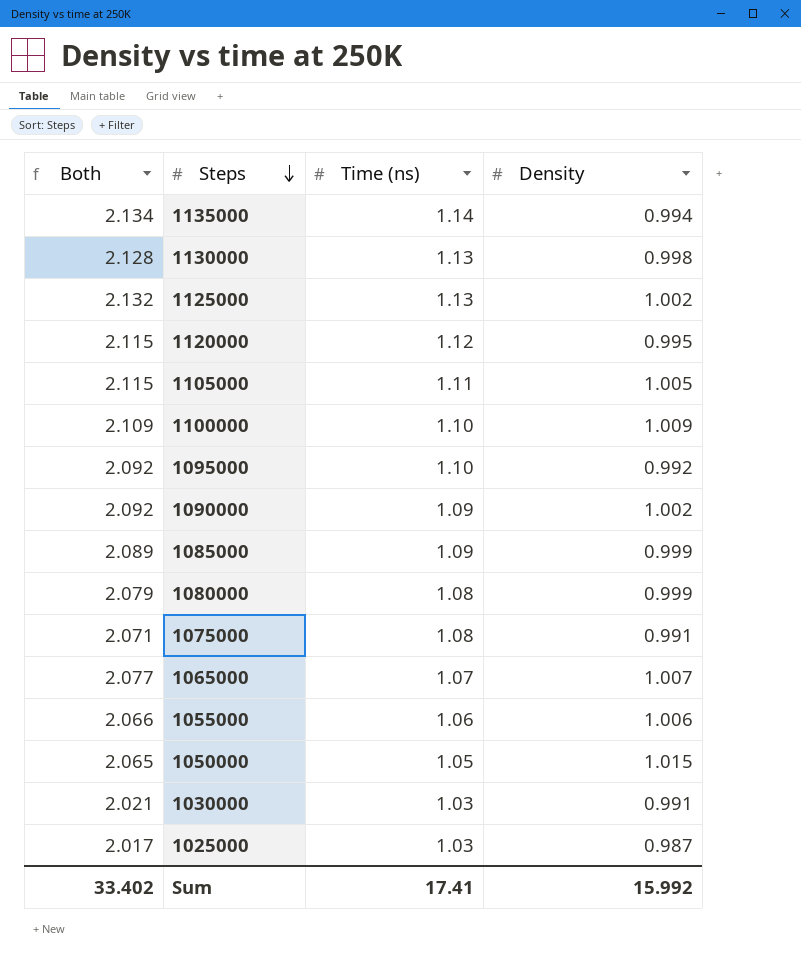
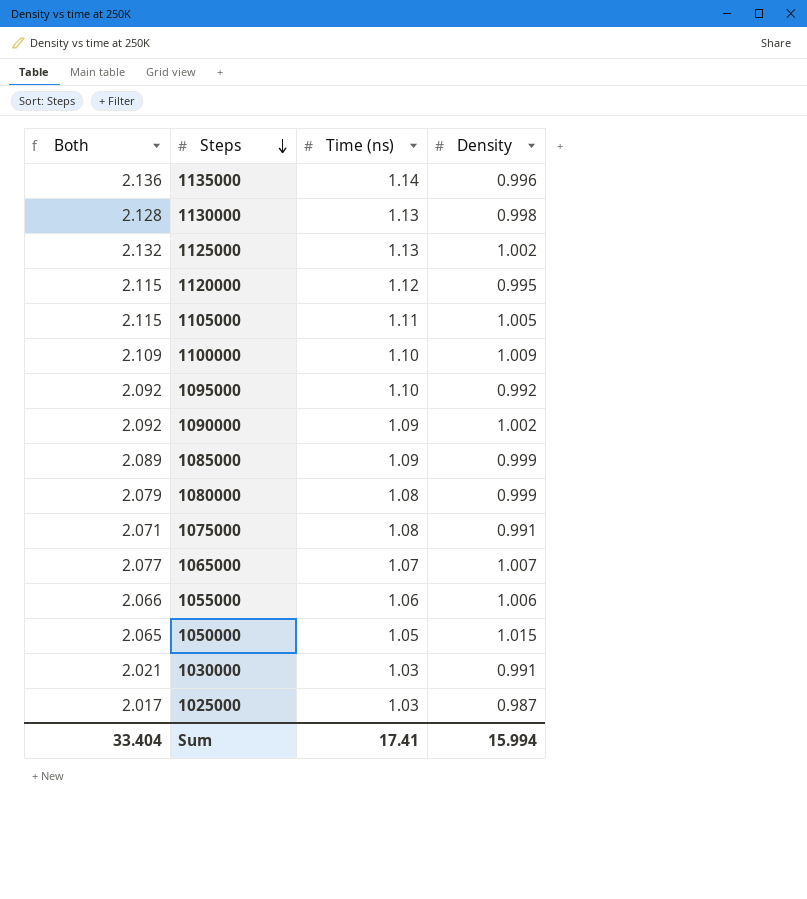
1135000 | Both: 2.134 -> 2.136
1135000 | Density: 0.994 -> 0.996
Sum | Both: 33.402 -> 33.404
Sum | Density: 15.992 -> 15.994

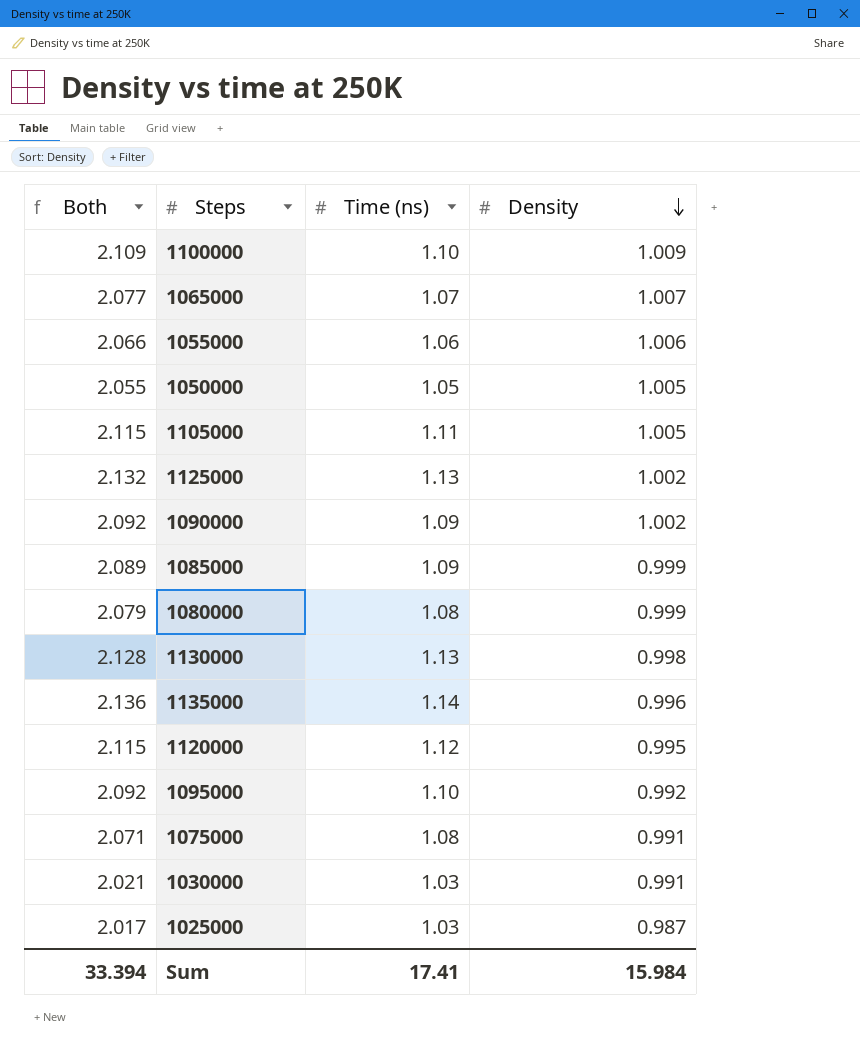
row order: Steps descending -> Density descending
1050000 | Both: 2.065 -> 2.055
1050000 | Density: 1.015 -> 1.005
Sum | Both: 33.404 -> 33.394
Sum | Density: 15.994 -> 15.984

